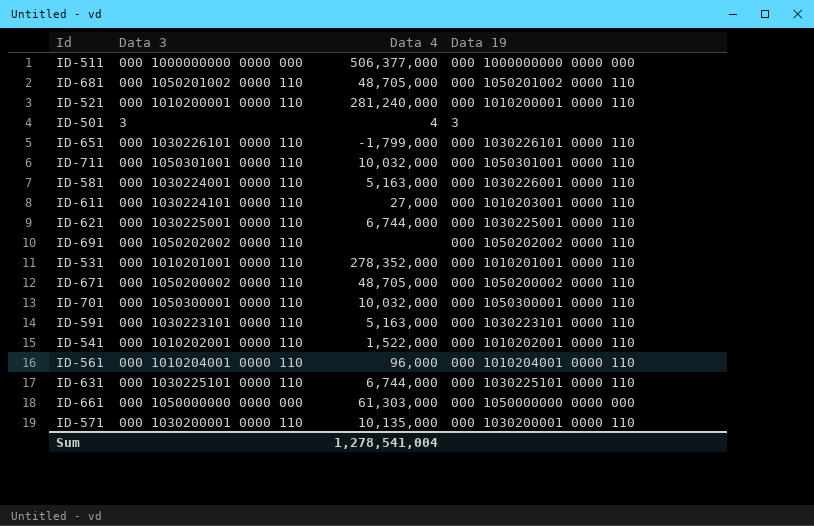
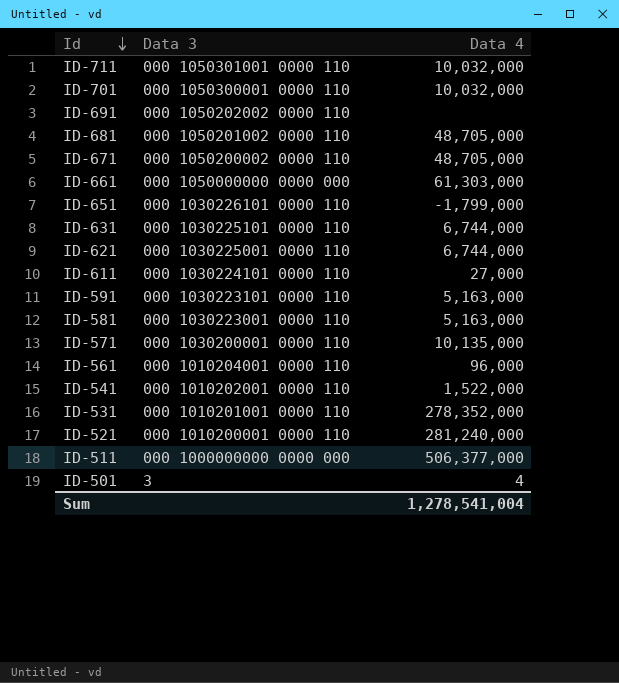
row order: none -> Id descending
column Data 19 | position: 4 -> none
ID-581 | Data 3: 000 1030224001 0000 110 -> 000 1030223001 0000 110

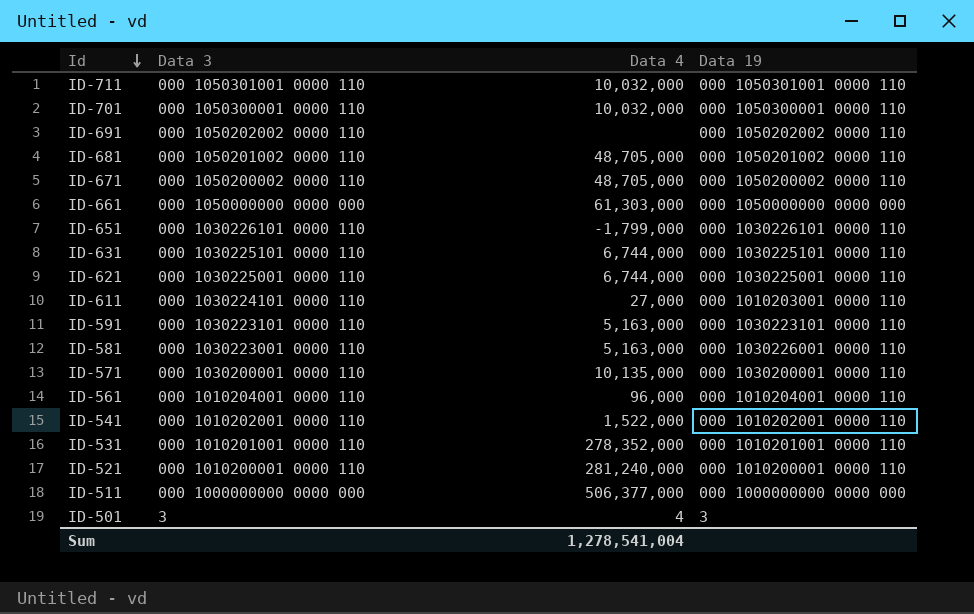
column Data 19 | position: none -> 4

